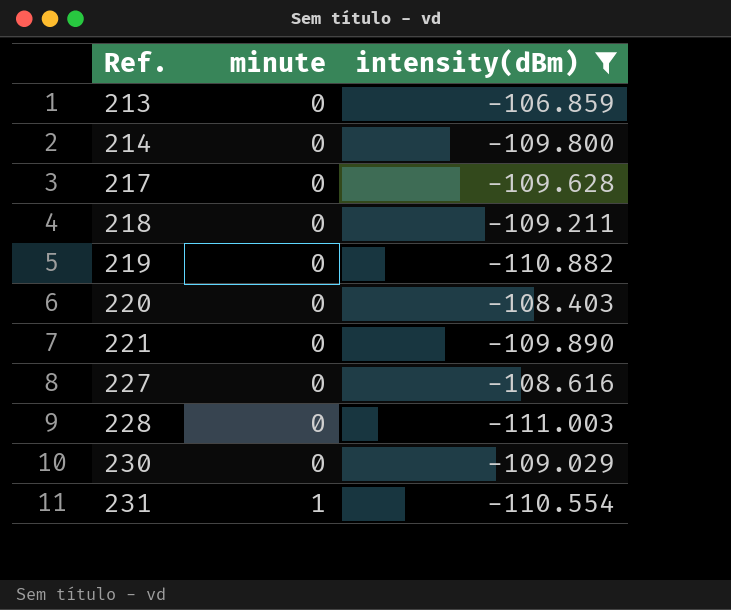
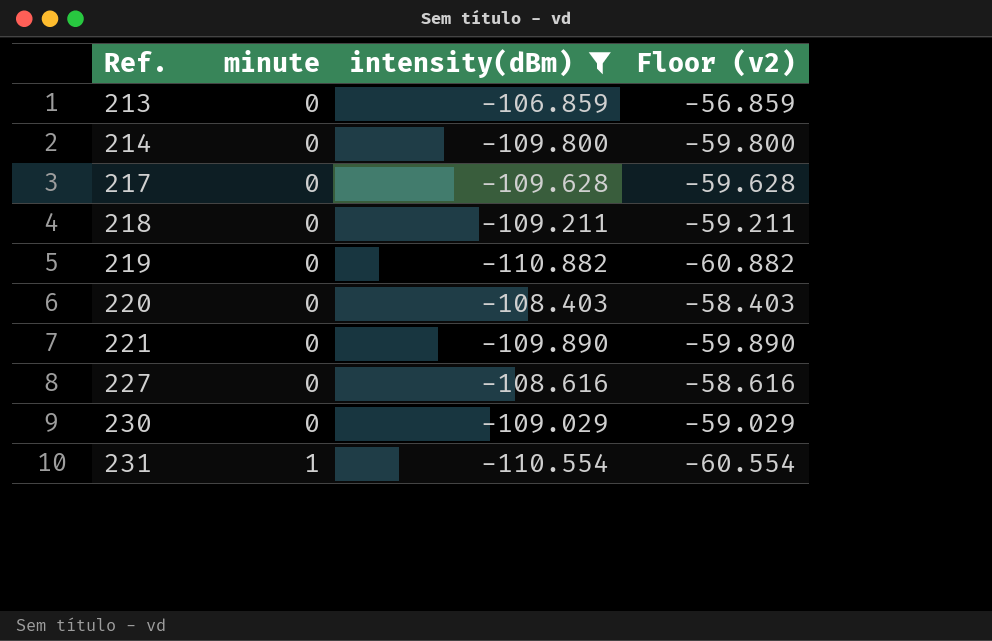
column Floor (v2) | formula: none -> [intensity(dBm)] + 50
row 228: 0 | -111.003 -> none

